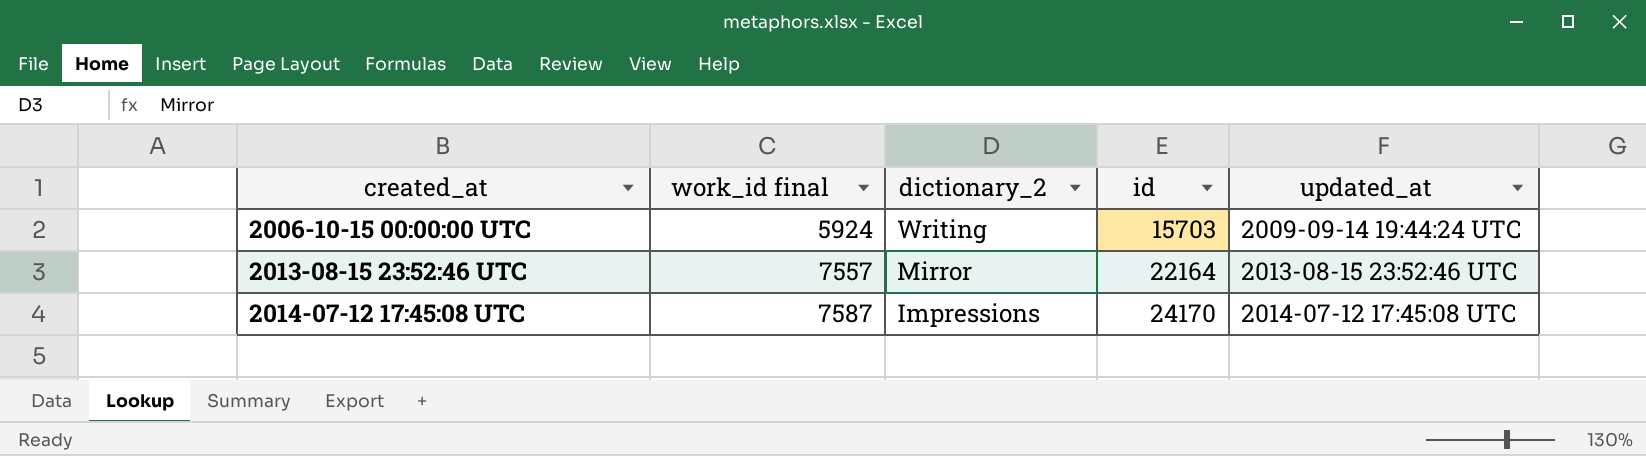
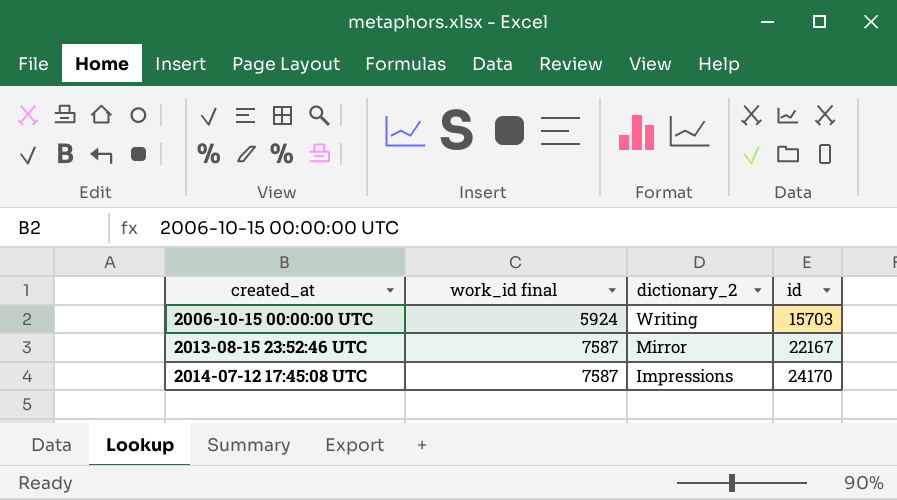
column updated_at | position: 5 -> none
2013-08-15 23:52:46 UTC | work_id final: 7557 -> 7587
2013-08-15 23:52:46 UTC | id: 22164 -> 22167

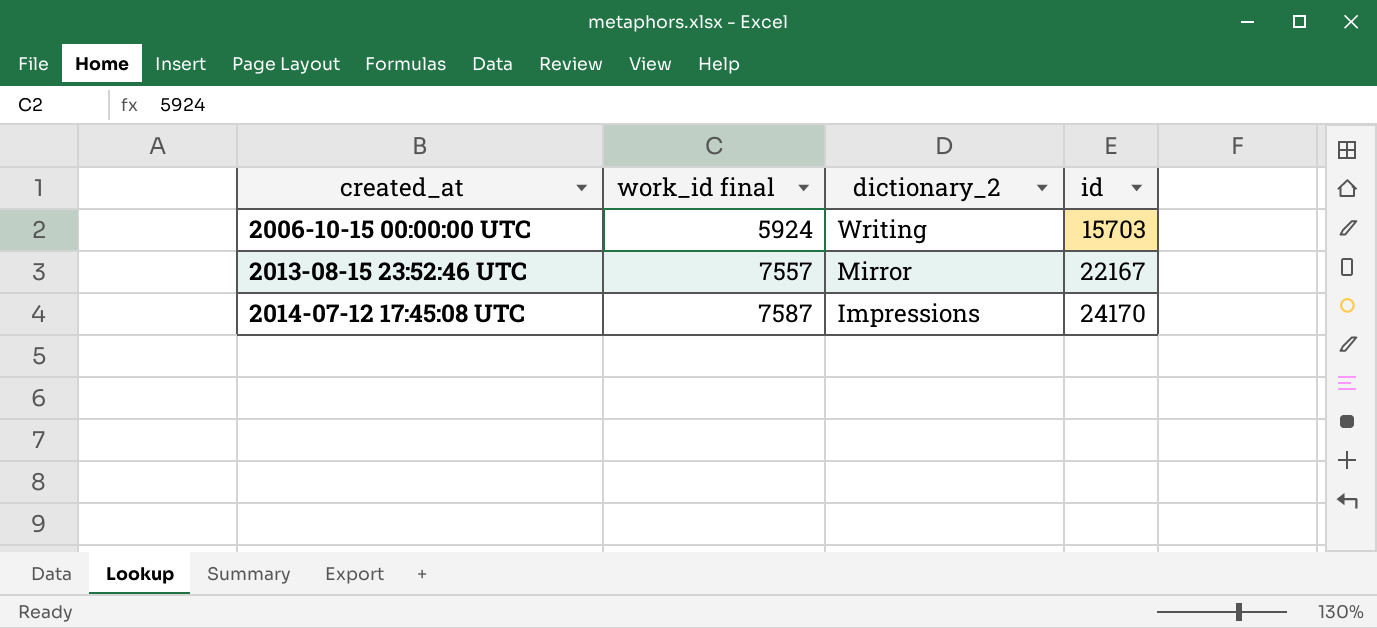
2013-08-15 23:52:46 UTC | work_id final: 7587 -> 7557

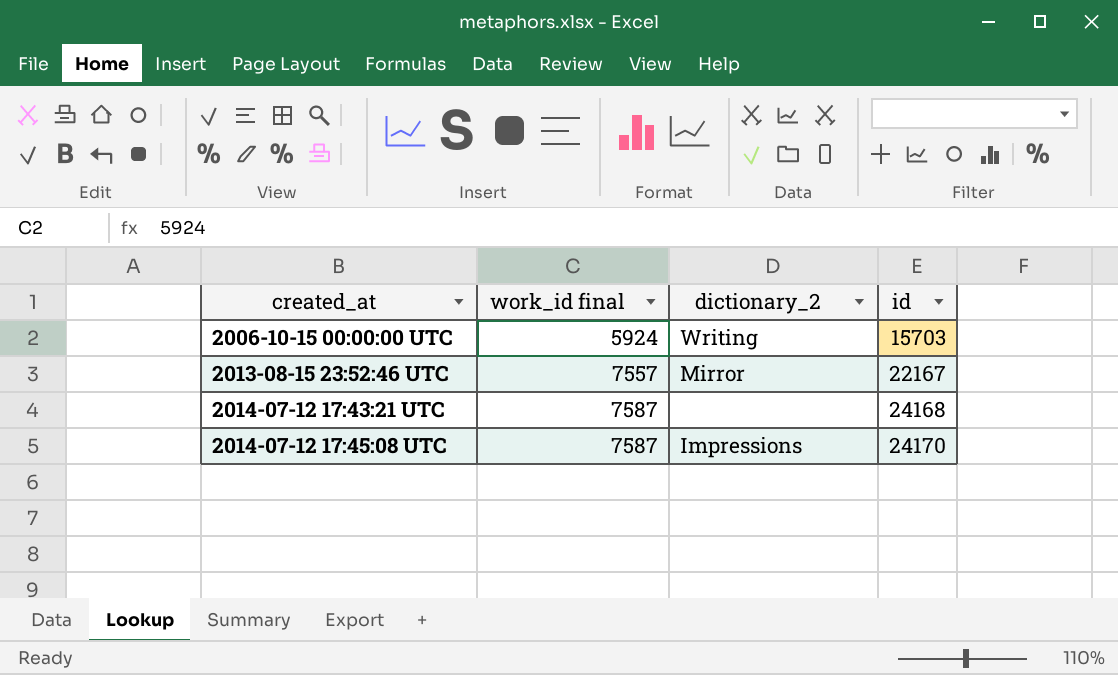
row 2014-07-12 17:43:21 UTC: none -> 7587 | none | 24168

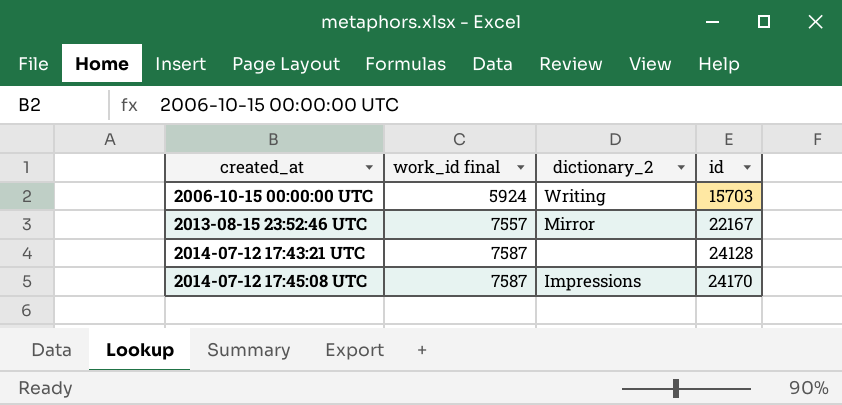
2014-07-12 17:43:21 UTC | id: 24168 -> 24128

